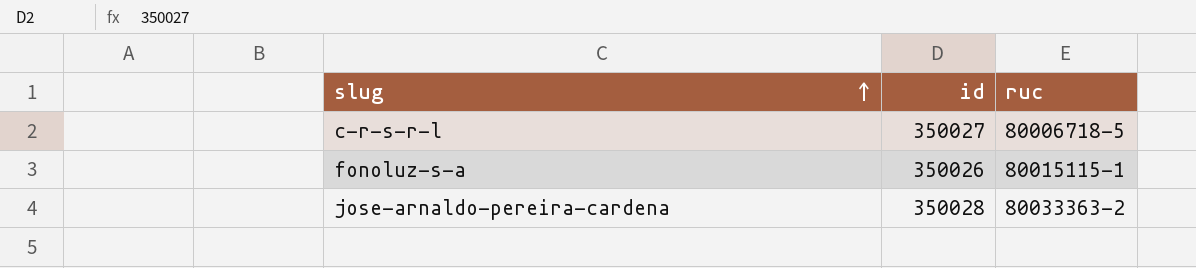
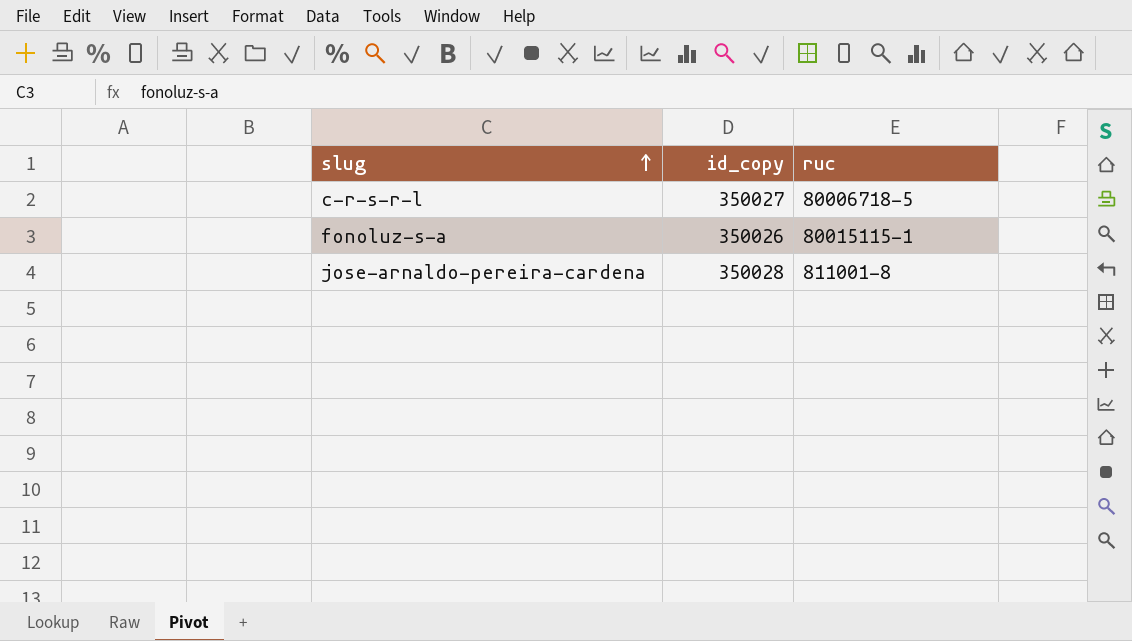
column name: id -> id_copy
jose-arnaldo-pereira-cardena | ruc: 80033363-2 -> 811001-8

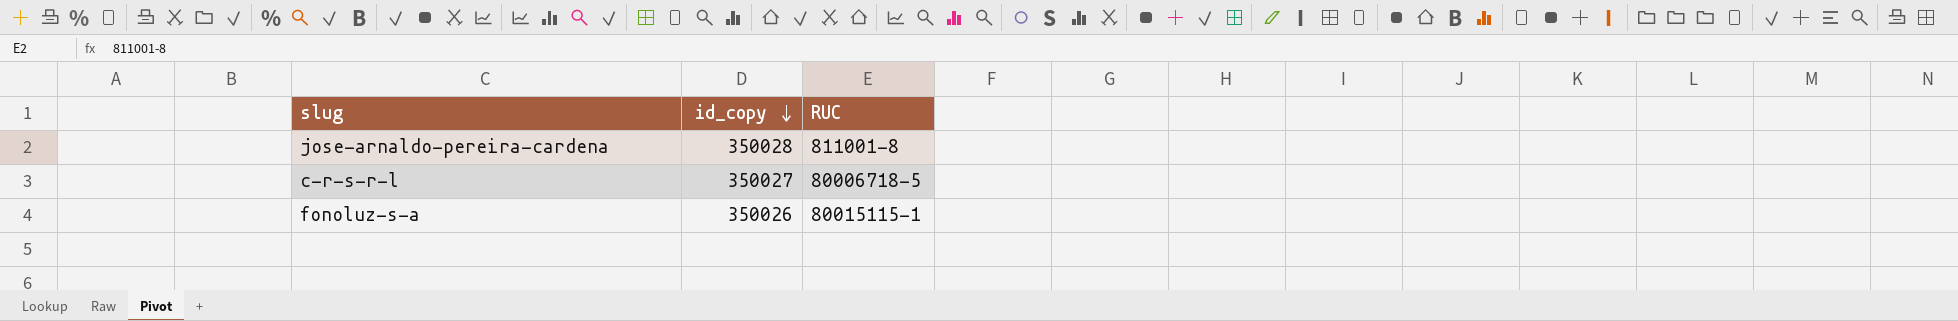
row order: slug ascending -> id_copy descending
column name: ruc -> RUC

